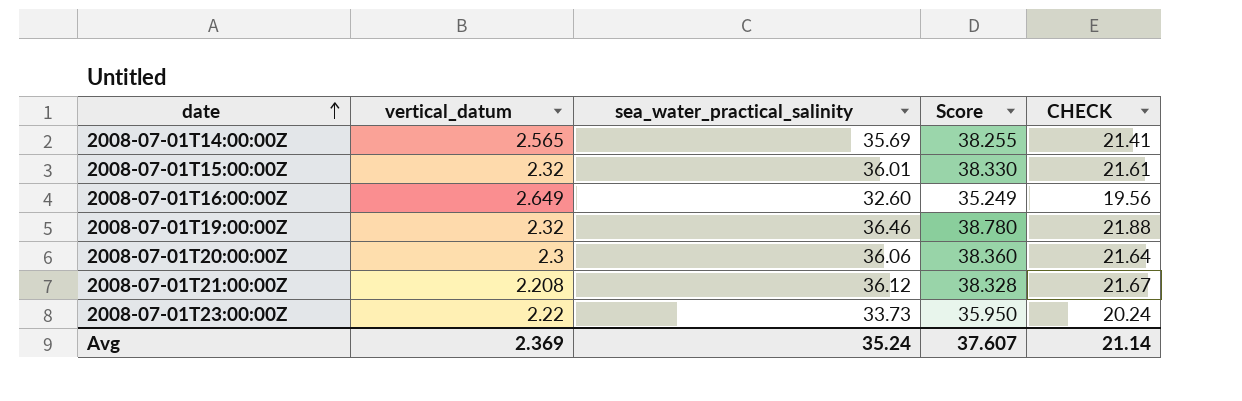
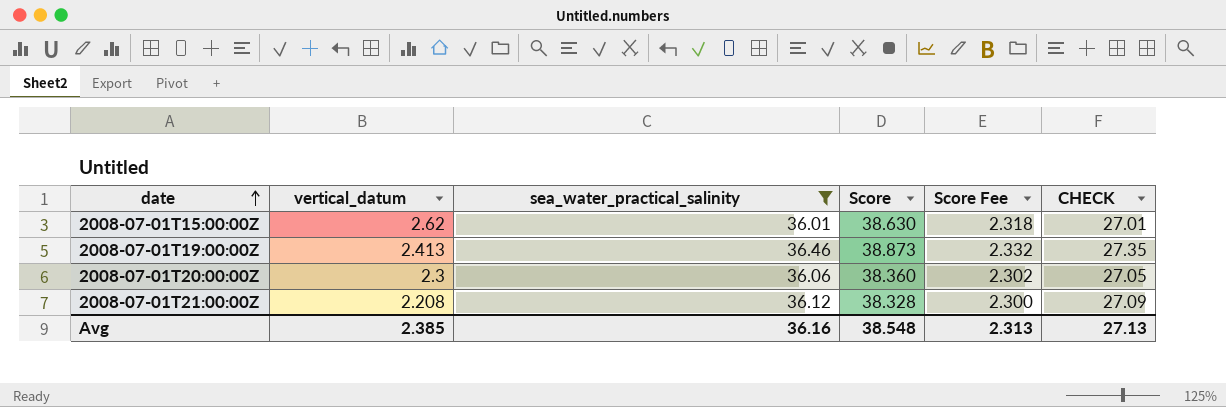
filter: none -> sea_water_practical_salinity >= 36.01
column Score Fee | formula: none -> [Score] * 0.06
column CHECK | formula: [sea_water_practical_salinity] * 0.6 -> [sea_water_practical_salinity] * 0.75
2008-07-01T15:00:00Z | vertical_datum: 2.32 -> 2.62
2008-07-01T15:00:00Z | Score: 38.330 -> 38.630
2008-07-01T19:00:00Z | vertical_datum: 2.32 -> 2.413
2008-07-01T19:00:00Z | Score: 38.780 -> 38.873
Avg | vertical_datum: 2.369 -> 2.385
Avg | sea_water_practical_salinity: 35.24 -> 36.16
Avg | Score: 37.607 -> 38.548
Avg | CHECK: 21.14 -> 27.13

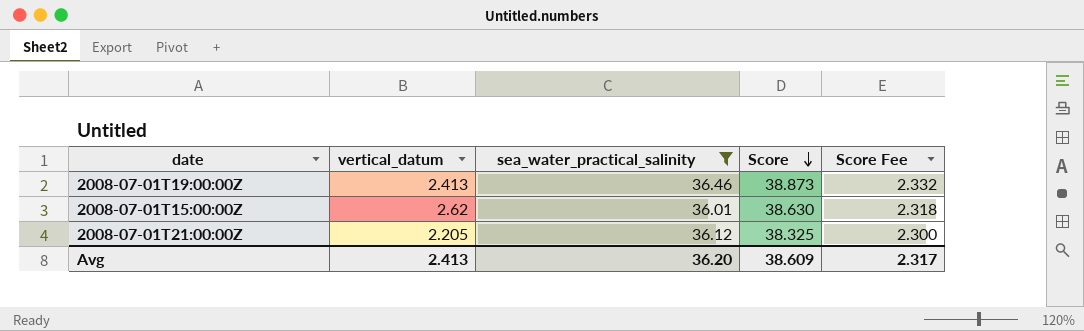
row order: date ascending -> Score descending
column CHECK | formula: [sea_water_practical_salinity] * 0.75 -> none
row 2008-07-01T20:00:00Z: 2.3 | 36.06 | 38.360 | 2.302 | 27.05 -> none
2008-07-01T21:00:00Z | vertical_datum: 2.208 -> 2.205
2008-07-01T21:00:00Z | Score: 38.328 -> 38.325
Avg | vertical_datum: 2.385 -> 2.413
Avg | sea_water_practical_salinity: 36.16 -> 36.20
Avg | Score: 38.548 -> 38.609
Avg | Score Fee: 2.313 -> 2.317

